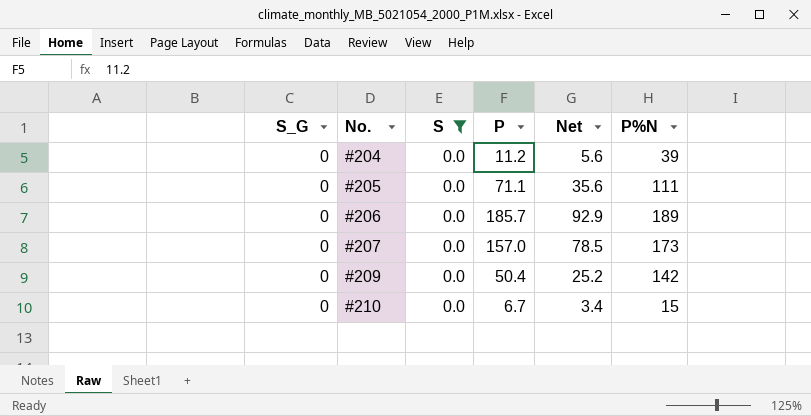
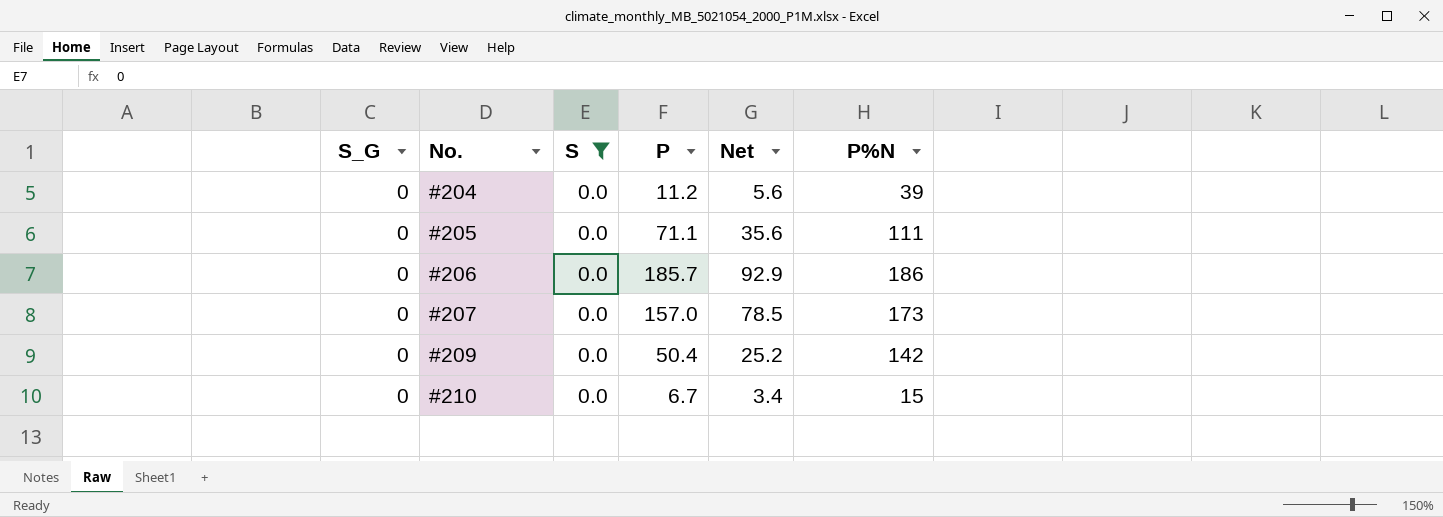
#206 | P%N: 189 -> 186

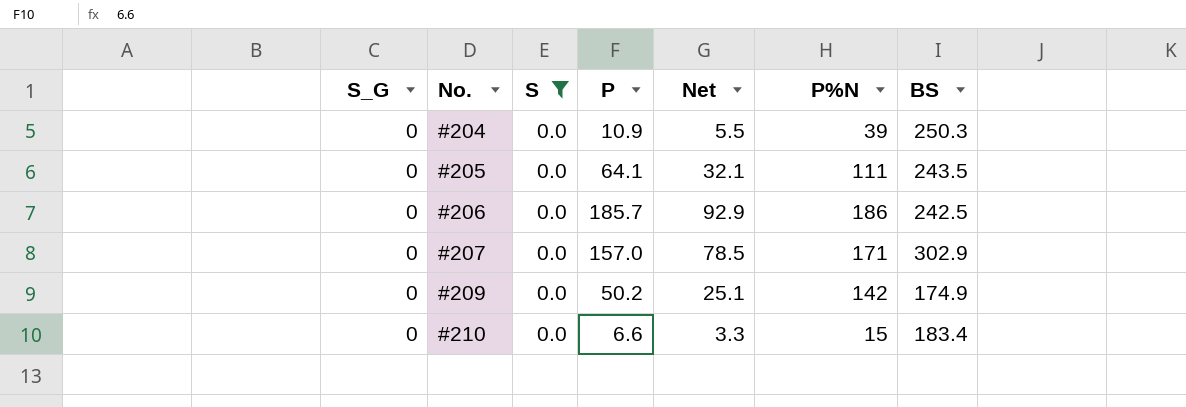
column BS | position: none -> 7
#204 | P: 11.2 -> 10.9
#204 | Net: 5.6 -> 5.5
#205 | P: 71.1 -> 64.1
#205 | Net: 35.6 -> 32.1
#207 | P%N: 173 -> 171
#209 | P: 50.4 -> 50.2
#209 | Net: 25.2 -> 25.1
#210 | P: 6.7 -> 6.6
#210 | Net: 3.4 -> 3.3

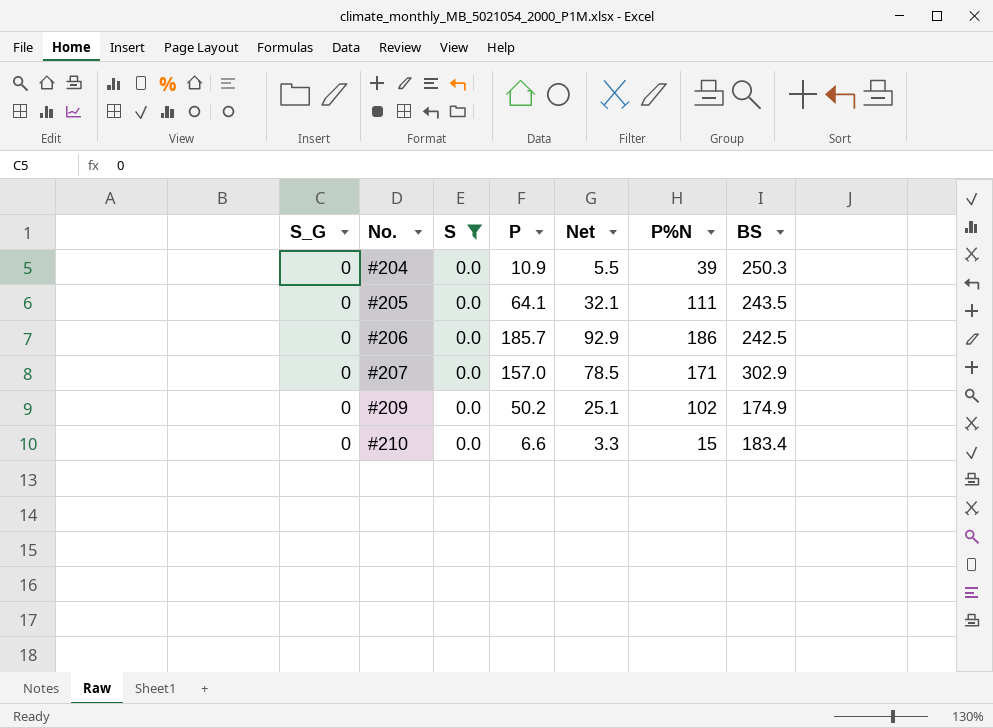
#209 | P%N: 142 -> 102

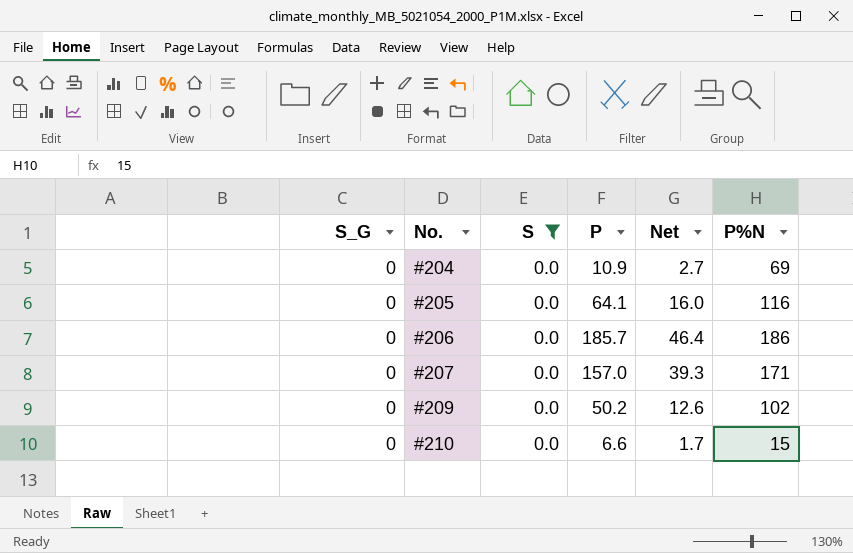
column BS | position: 7 -> none
column Net | formula: [P] * 0.5 -> [P] * 0.25
#204 | P%N: 39 -> 69
#205 | P%N: 111 -> 116

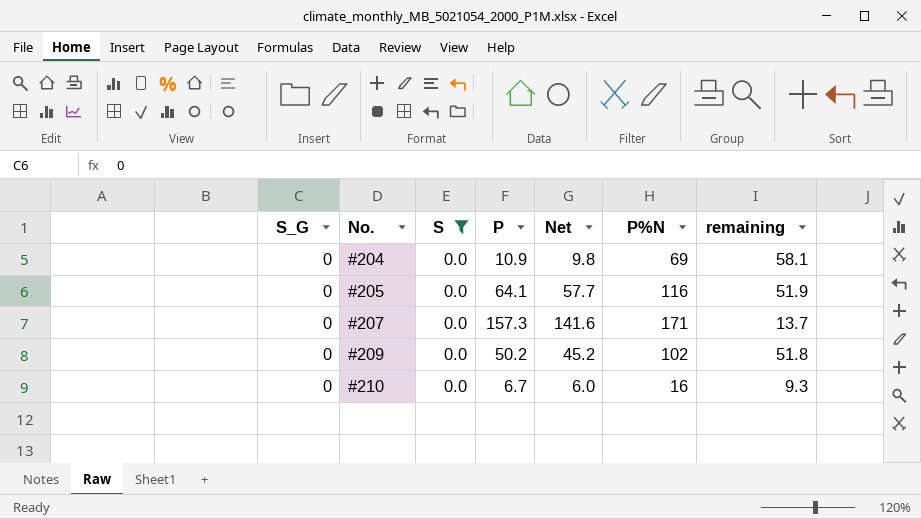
column Net | formula: [P] * 0.25 -> [P] * 0.9
column remaining | formula: none -> [P%N] - [P]
row #206: 0 | 0.0 | 185.7 | 46.4 | 186 -> none
#207 | P: 157.0 -> 157.3
#210 | P: 6.6 -> 6.7
#210 | P%N: 15 -> 16

